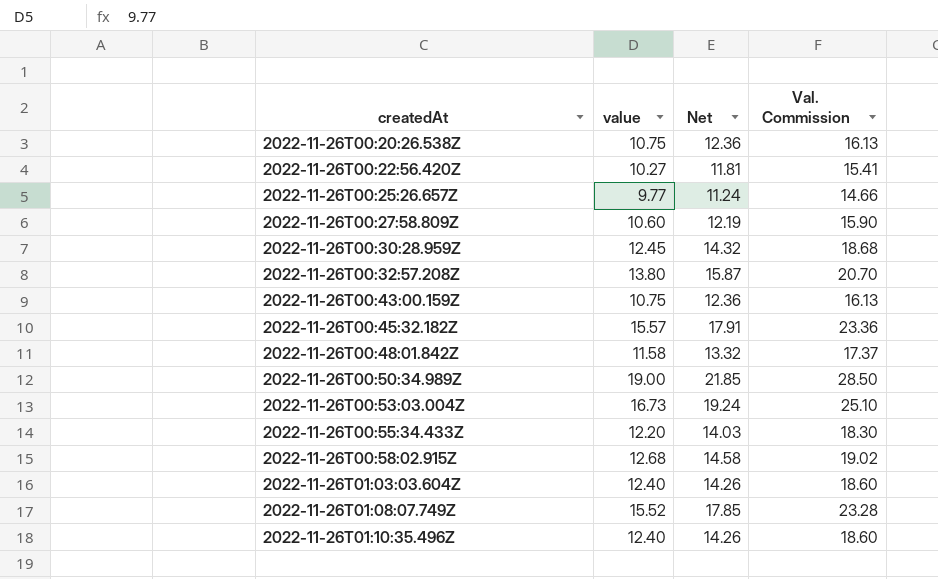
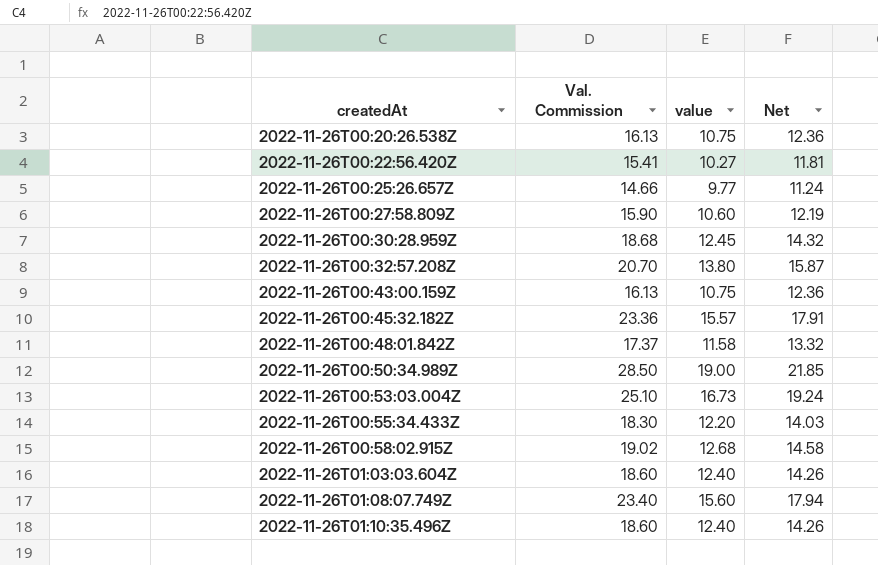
column Val. Commission | position: 4 -> 2
2022-11-26T01:08:07.749Z | Val. Commission: 23.28 -> 23.40
2022-11-26T01:08:07.749Z | value: 15.52 -> 15.60
2022-11-26T01:08:07.749Z | Net: 17.85 -> 17.94

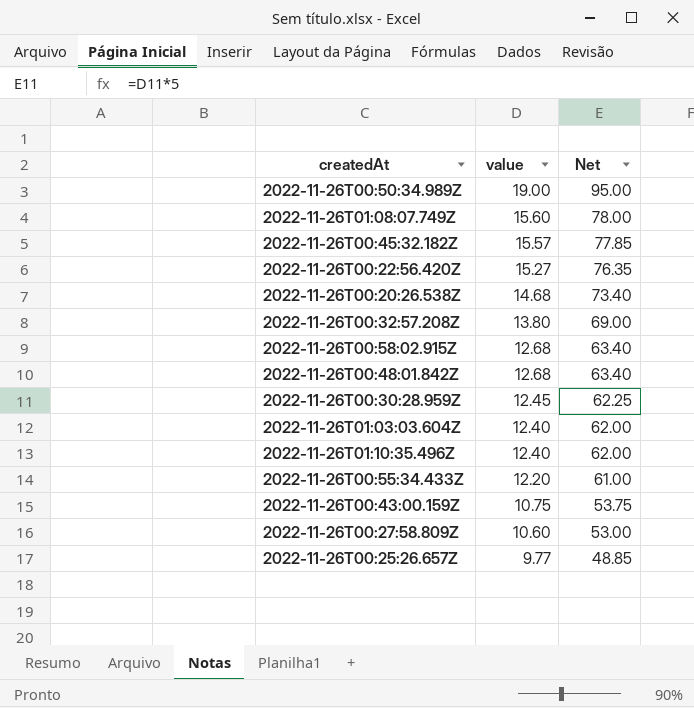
row order: createdAt ascending -> value descending
column Val. Commission | formula: [value] * 1.5 -> none
column Net | formula: [value] * 1.15 -> [value] * 5
row 2022-11-26T00:53:03.004Z: 25.10 | 16.73 | 19.24 -> none
2022-11-26T00:22:56.420Z | value: 10.27 -> 15.27
2022-11-26T00:20:26.538Z | value: 10.75 -> 14.68
2022-11-26T00:48:01.842Z | value: 11.58 -> 12.68

